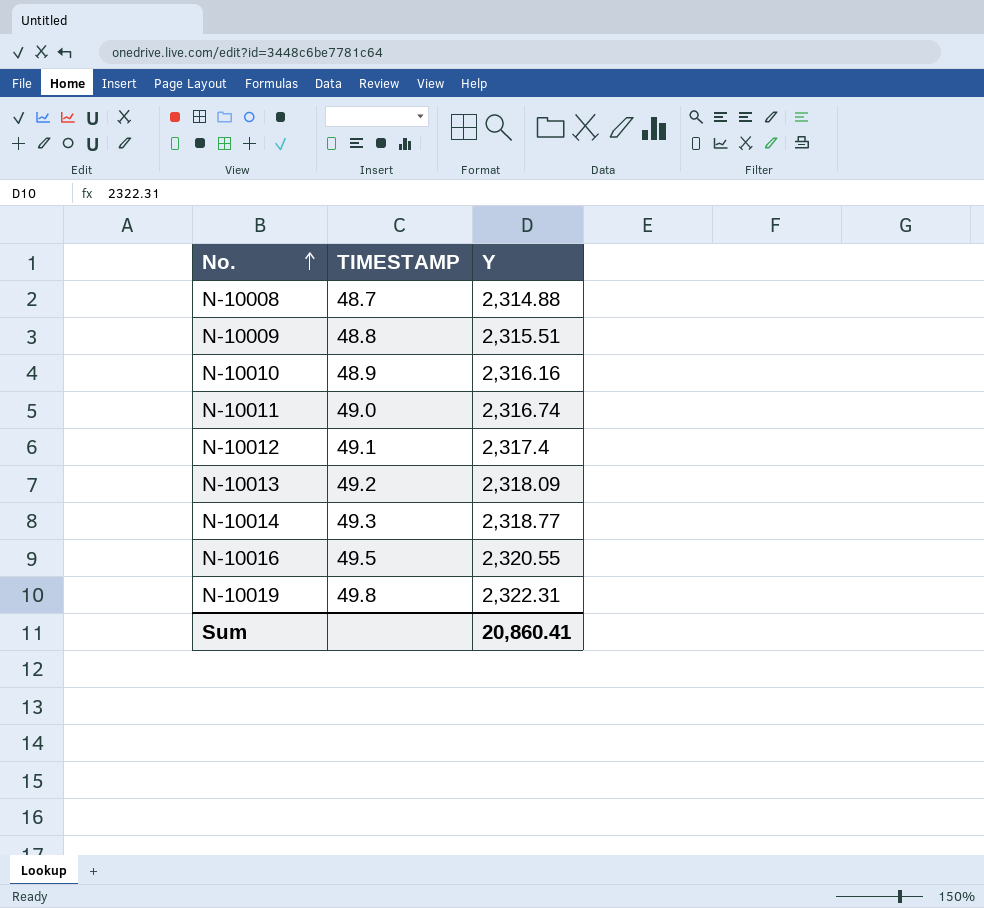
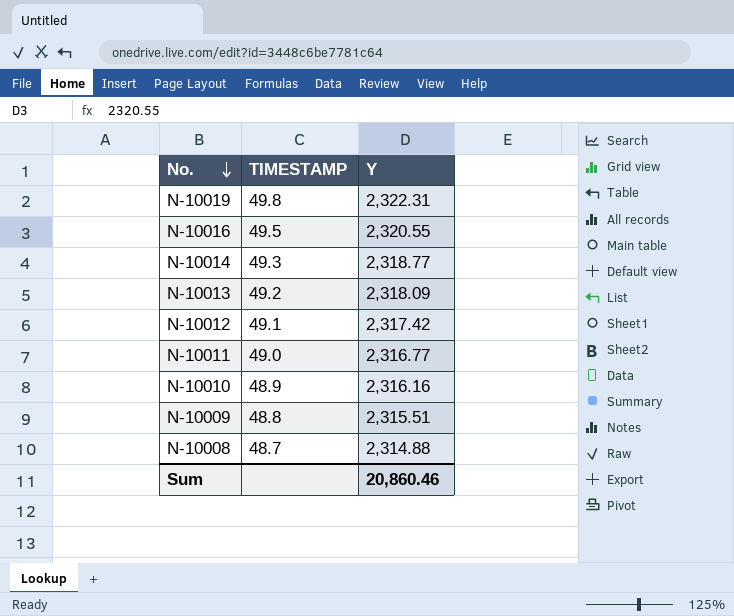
row order: No. ascending -> No. descending
N-10012 | Y: 2,317.4 -> 2,317.42
N-10011 | Y: 2,316.74 -> 2,316.77
Sum | Y: 20,860.41 -> 20,860.46

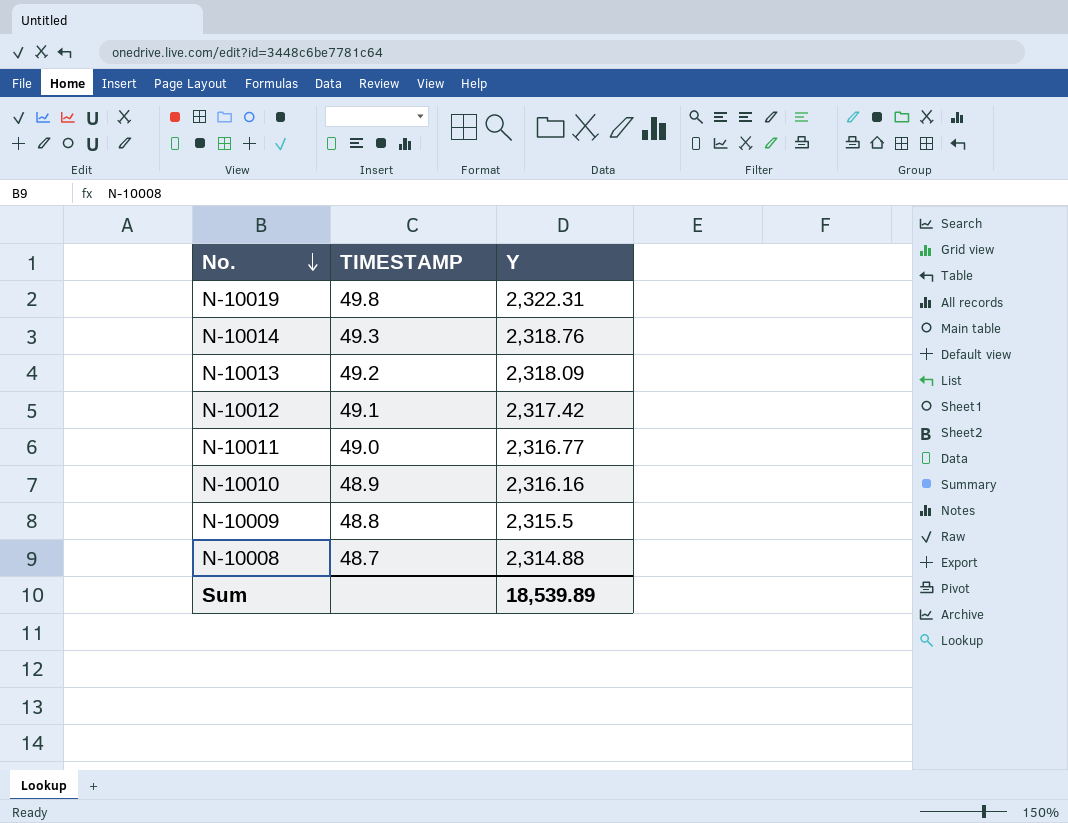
row N-10016: 49.5 | 2,320.55 -> none
N-10014 | Y: 2,318.77 -> 2,318.76
N-10009 | Y: 2,315.51 -> 2,315.5
Sum | Y: 20,860.46 -> 18,539.89

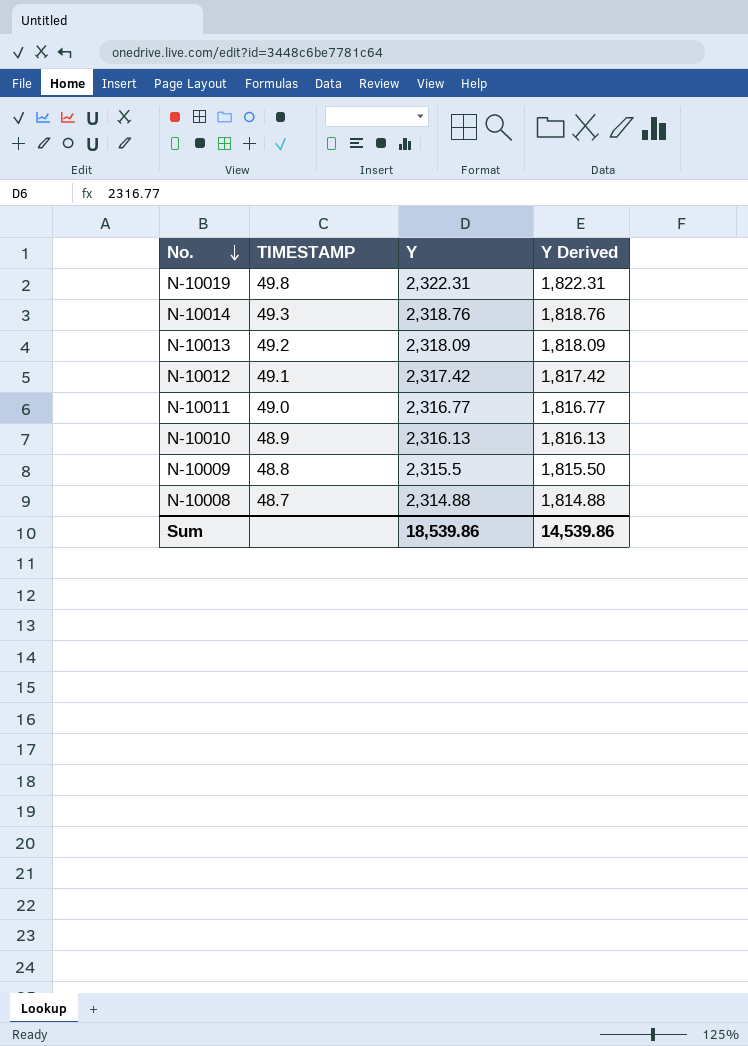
column Y Derived | formula: none -> [Y] - 500
N-10010 | Y: 2,316.16 -> 2,316.13
Sum | Y: 18,539.89 -> 18,539.86

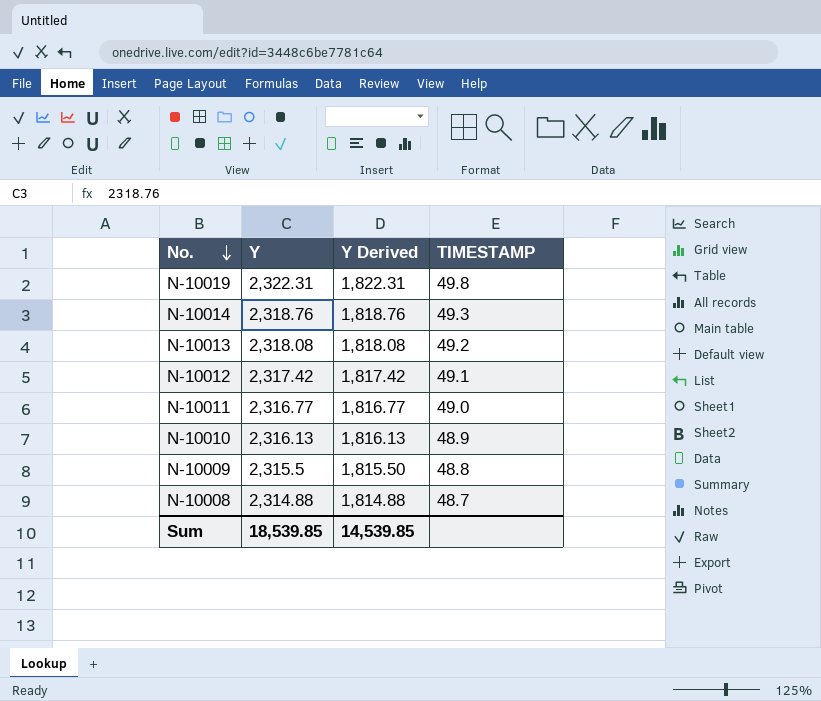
column TIMESTAMP | position: 2 -> 4
N-10013 | Y: 2,318.09 -> 2,318.08
N-10013 | Y Derived: 1,818.09 -> 1,818.08
Sum | Y: 18,539.86 -> 18,539.85
Sum | Y Derived: 14,539.86 -> 14,539.85

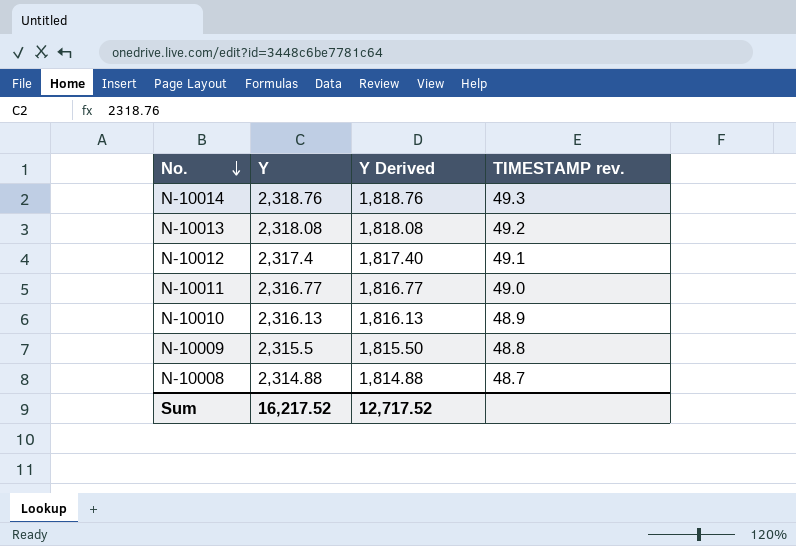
column name: TIMESTAMP -> TIMESTAMP rev.
row N-10019: 2,322.31 | 1,822.31 | 49.8 -> none
N-10012 | Y: 2,317.42 -> 2,317.4
N-10012 | Y Derived: 1,817.42 -> 1,817.40
Sum | Y: 18,539.85 -> 16,217.52
Sum | Y Derived: 14,539.85 -> 12,717.52

